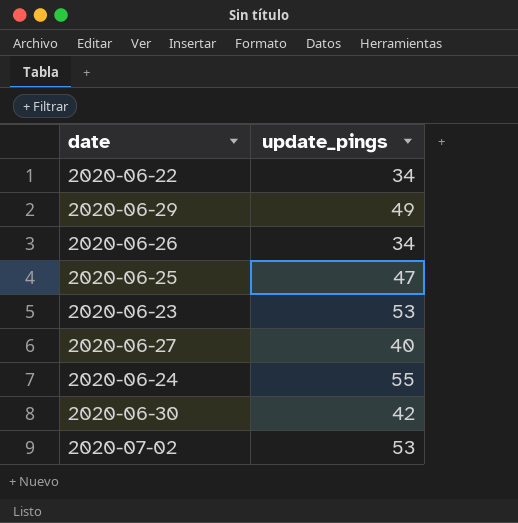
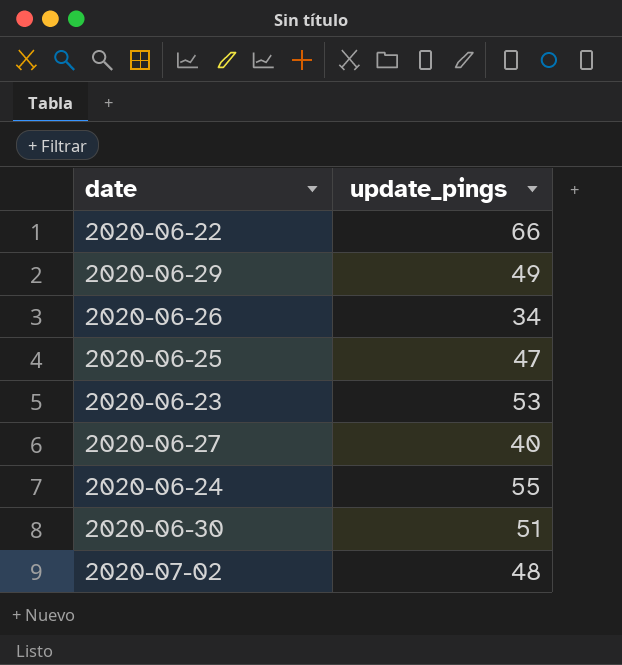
2020-06-22 | update_pings: 34 -> 66
2020-06-30 | update_pings: 42 -> 51
2020-07-02 | update_pings: 53 -> 48

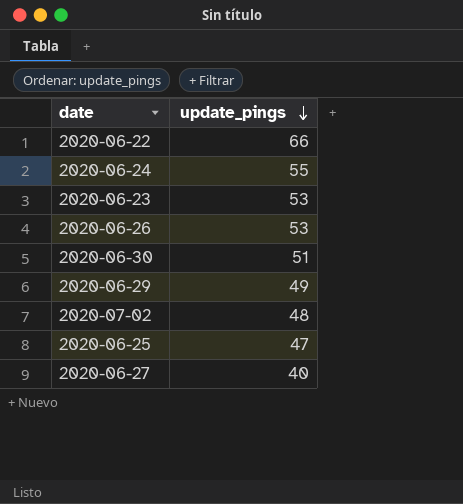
row order: none -> update_pings descending
2020-06-26 | update_pings: 34 -> 53

